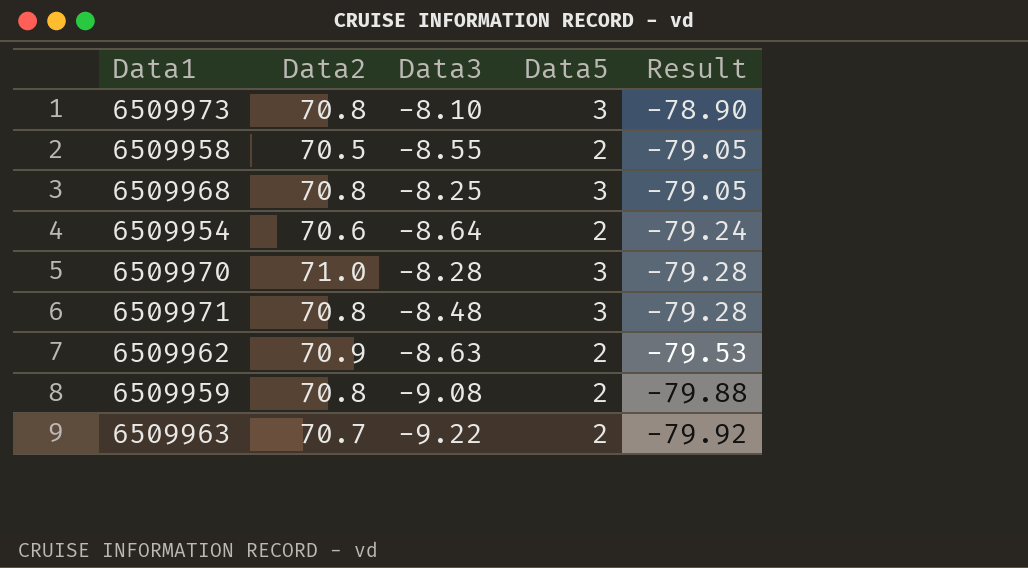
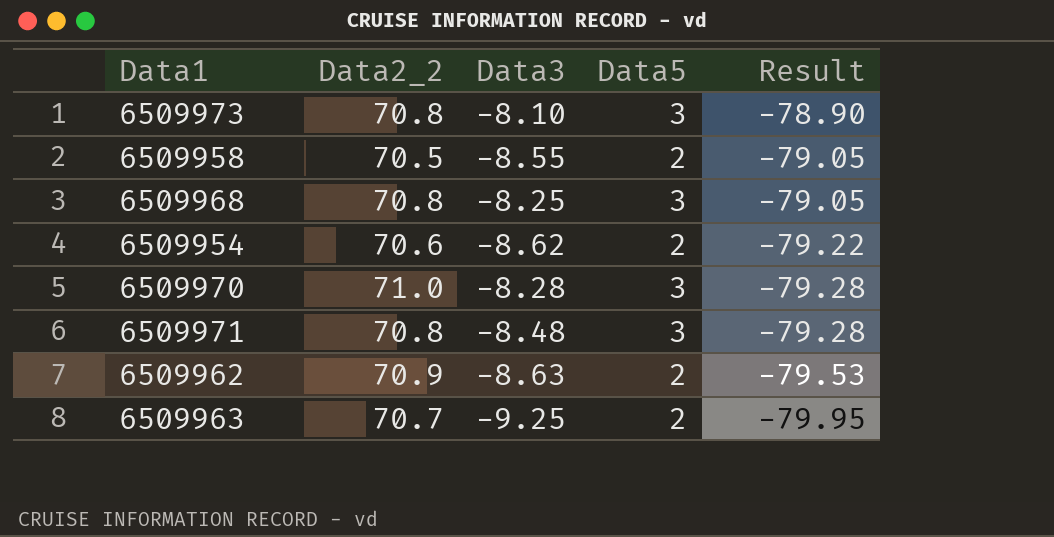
column name: Data2 -> Data2_2
row 6509959: 70.8 | -9.08 | 2 | -79.88 -> none
6509954 | Data3: -8.64 -> -8.62
6509954 | Result: -79.24 -> -79.22
6509963 | Data3: -9.22 -> -9.25
6509963 | Result: -79.92 -> -79.95

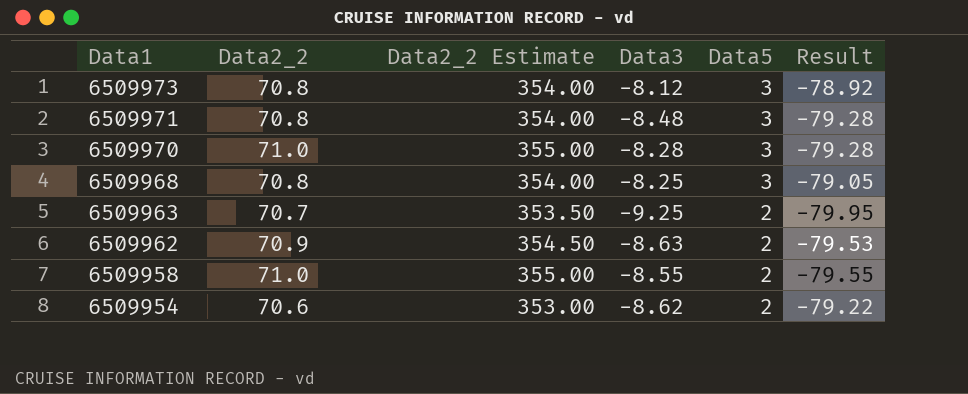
row order: Result descending -> Data1 descending
column Data2_2 Estimate | formula: none -> [Data2_2] * 5
6509973 | Data3: -8.10 -> -8.12
6509973 | Result: -78.90 -> -78.92
6509958 | Data2_2: 70.5 -> 71.0
6509958 | Result: -79.05 -> -79.55

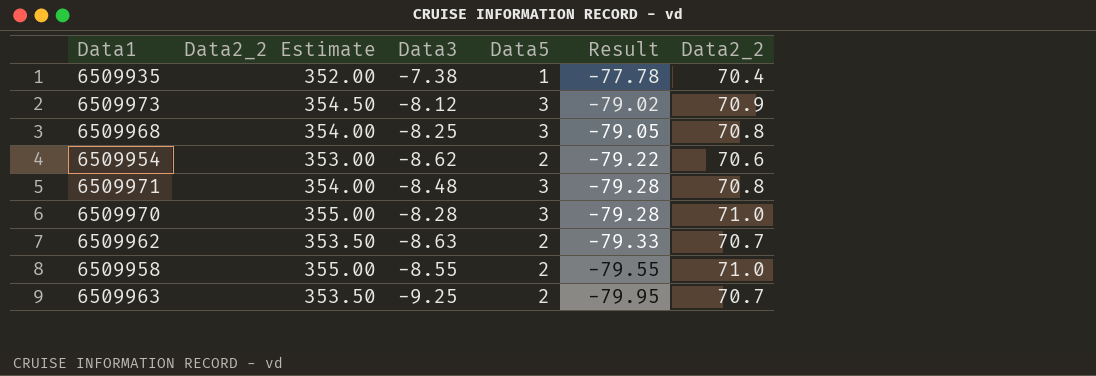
row order: Data1 descending -> Result descending
column Data2_2 | position: 2 -> 6
row 6509935: none -> 352.00 | -7.38 | 1 | -77.78 | 70.4
6509973 | Data2_2 Estimate: 354.00 -> 354.50
6509973 | Result: -78.92 -> -79.02
6509973 | Data2_2: 70.8 -> 70.9
6509962 | Data2_2 Estimate: 354.50 -> 353.50
6509962 | Result: -79.53 -> -79.33
6509962 | Data2_2: 70.9 -> 70.7

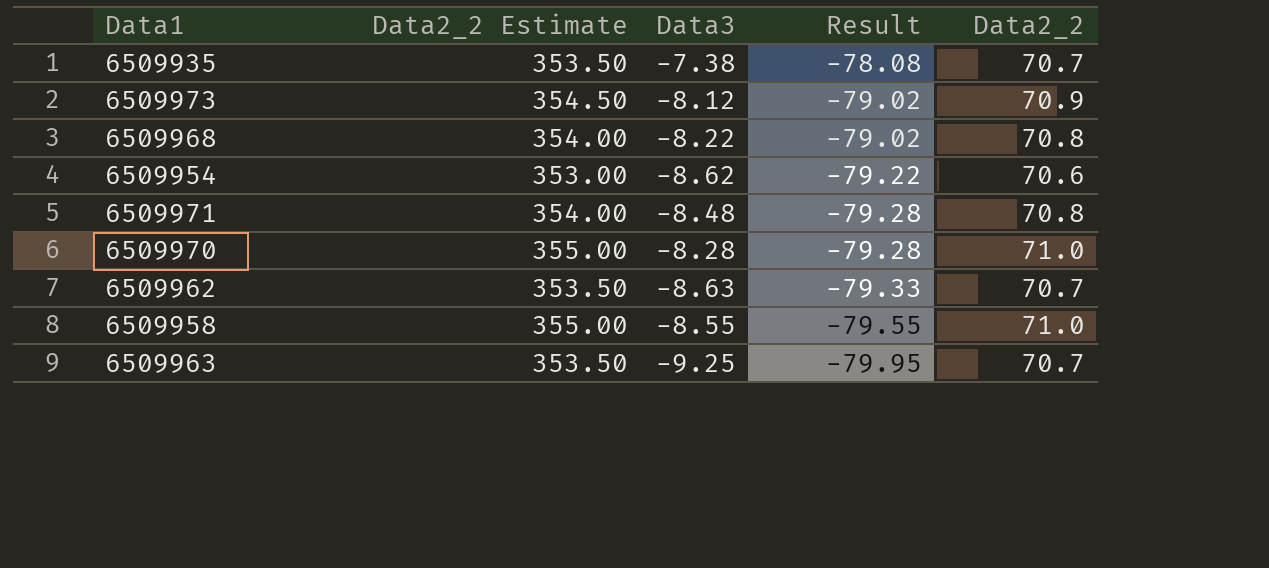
column Data5 | position: 4 -> none
6509935 | Data2_2 Estimate: 352.00 -> 353.50
6509935 | Result: -77.78 -> -78.08
6509935 | Data2_2: 70.4 -> 70.7
6509968 | Data3: -8.25 -> -8.22
6509968 | Result: -79.05 -> -79.02

